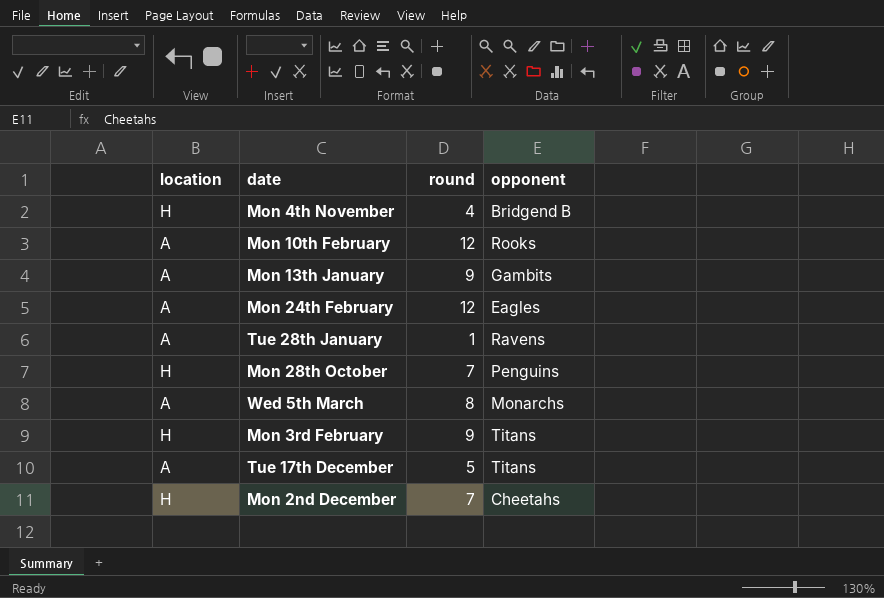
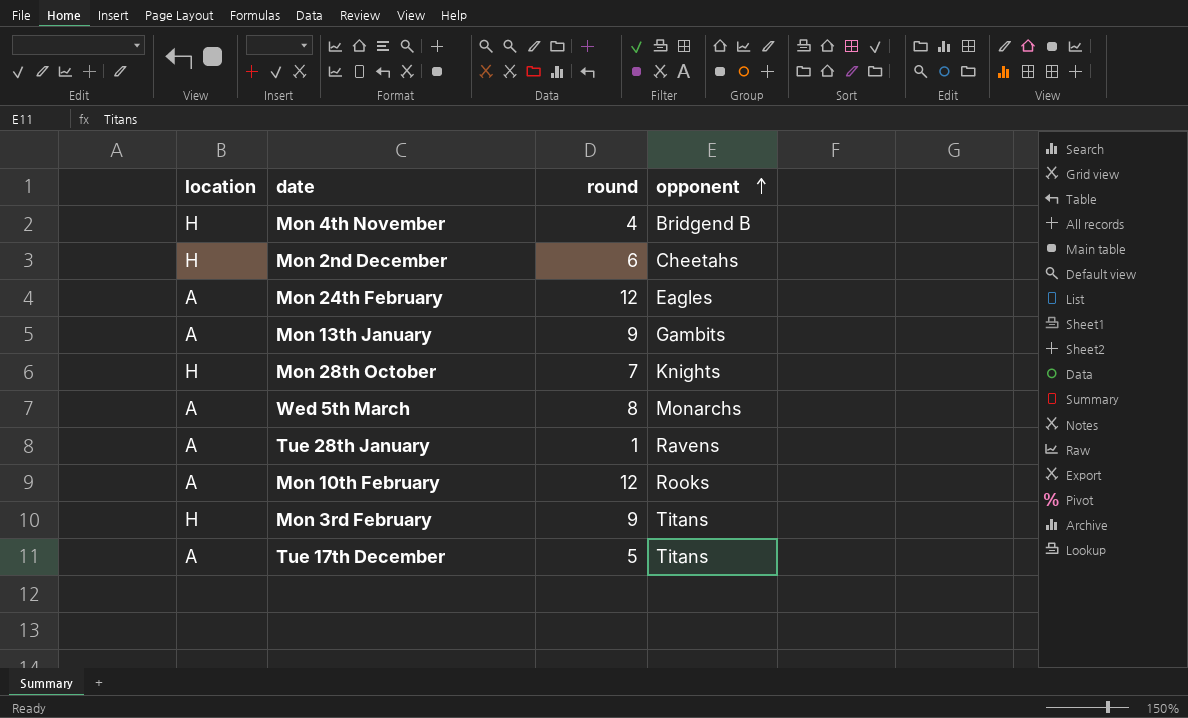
row order: none -> opponent ascending
Mon 2nd December | round: 7 -> 6
Mon 28th October | opponent: Penguins -> Knights

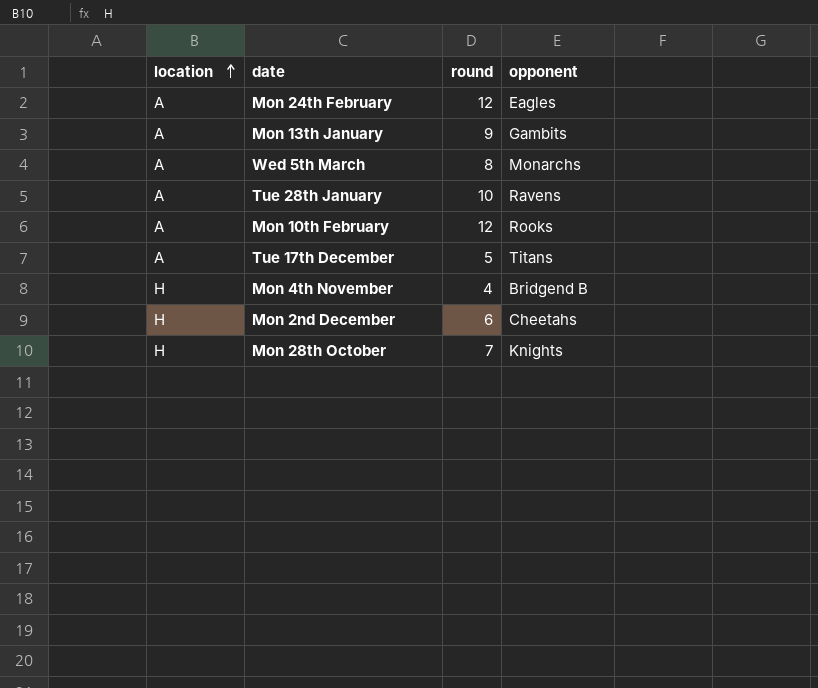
row order: opponent ascending -> location ascending
row Mon 3rd February: H | 9 | Titans -> none
Tue 28th January | round: 1 -> 10

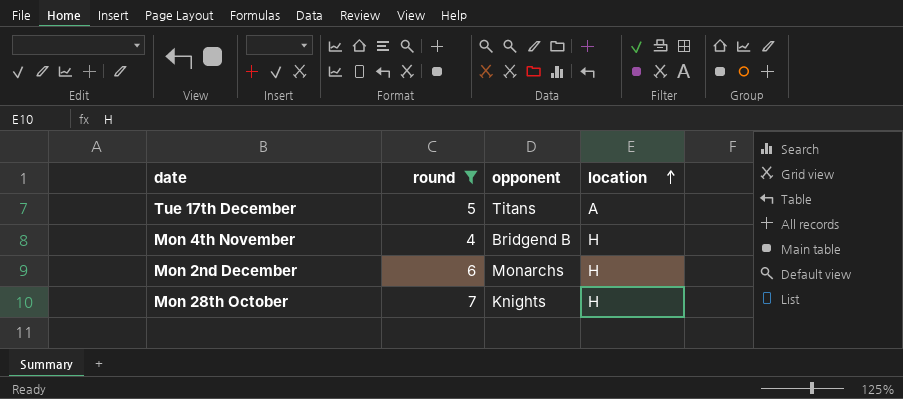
filter: none -> round <= 7
column location | position: 1 -> 4
Mon 2nd December | opponent: Cheetahs -> Monarchs

